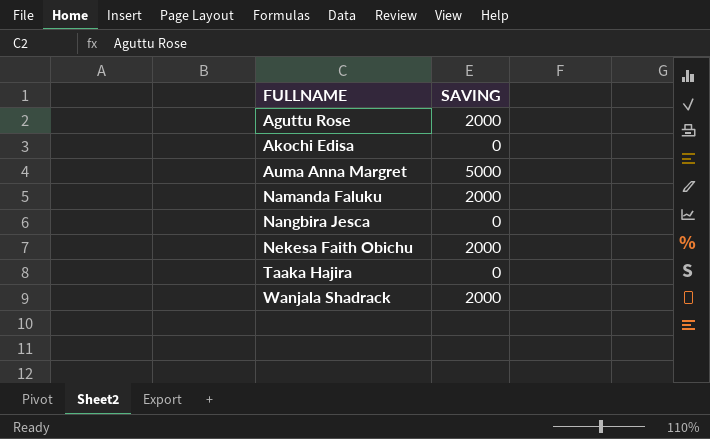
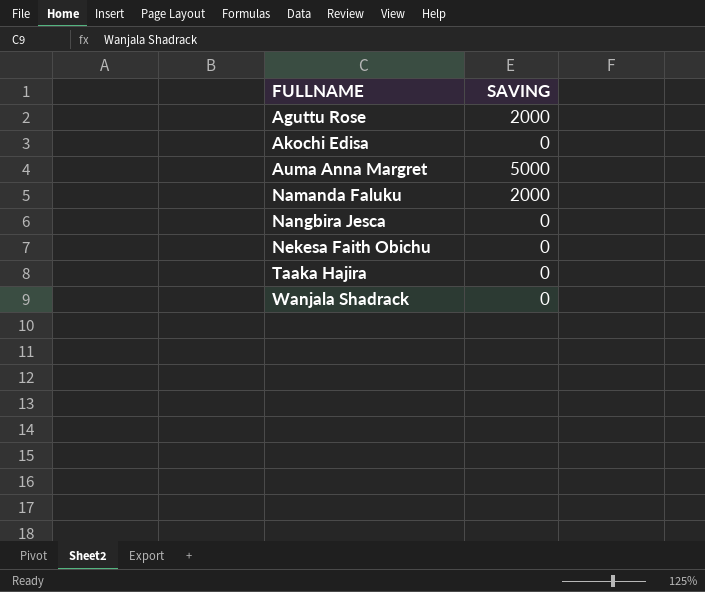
Nekesa Faith Obichu | SAVING: 2000 -> 0
Wanjala Shadrack | SAVING: 2000 -> 0

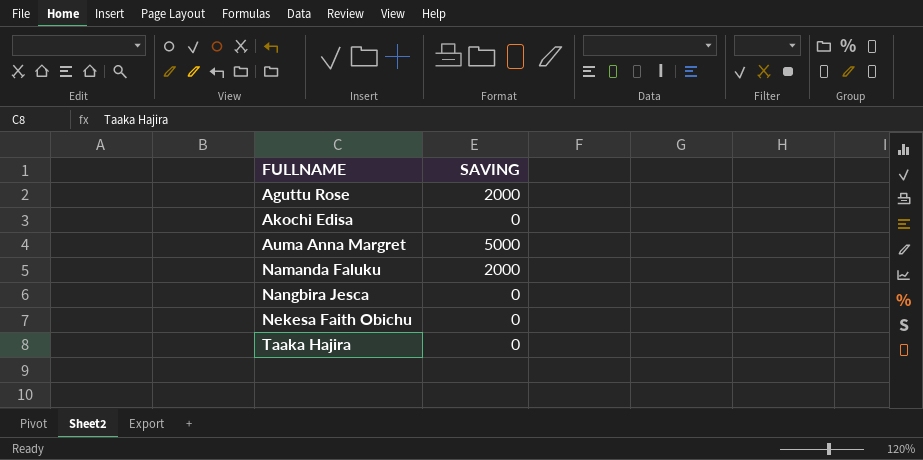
row Wanjala Shadrack: 0 -> none

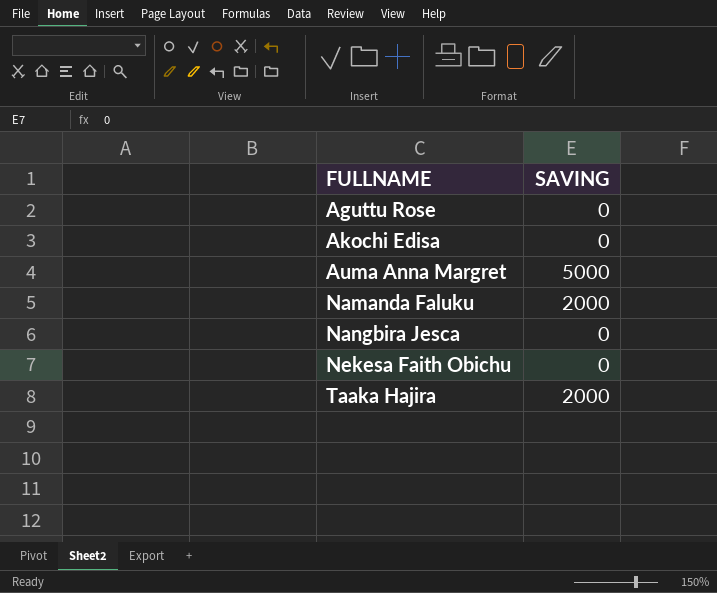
Aguttu Rose | SAVING: 2000 -> 0
Taaka Hajira | SAVING: 0 -> 2000

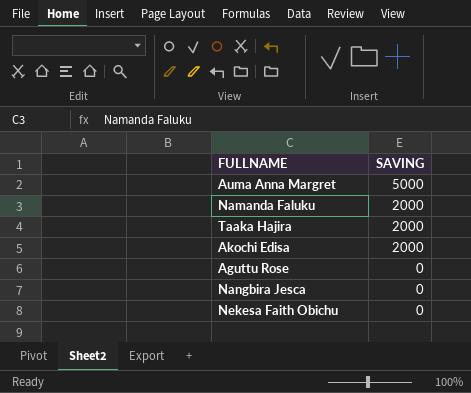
row order: FULLNAME ascending -> SAVING descending
Akochi Edisa | SAVING: 0 -> 2000

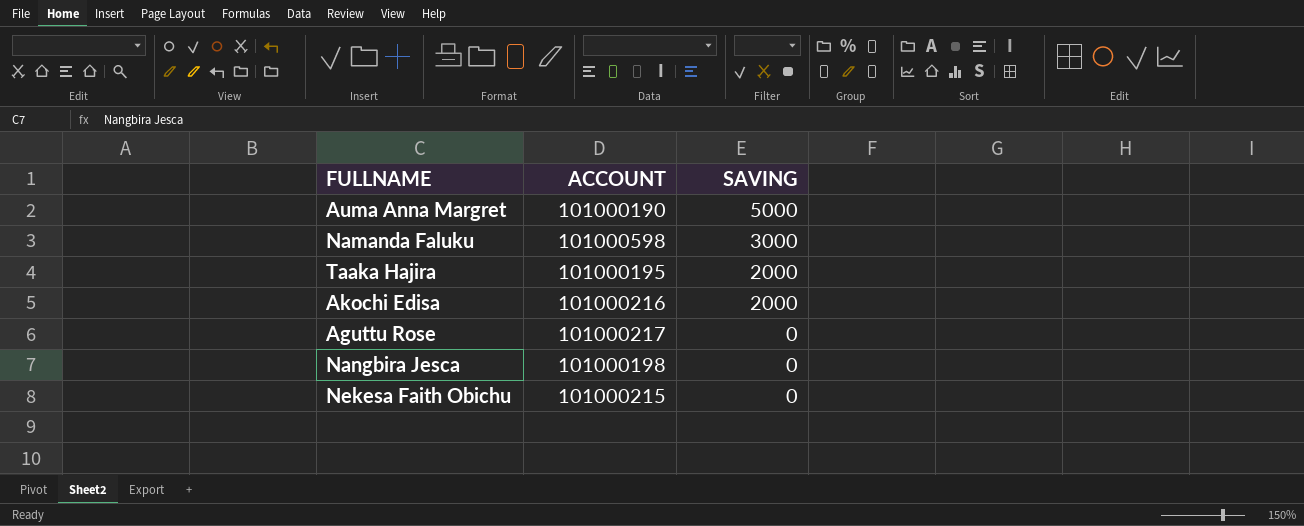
column ACCOUNT | position: none -> 2
Namanda Faluku | SAVING: 2000 -> 3000

